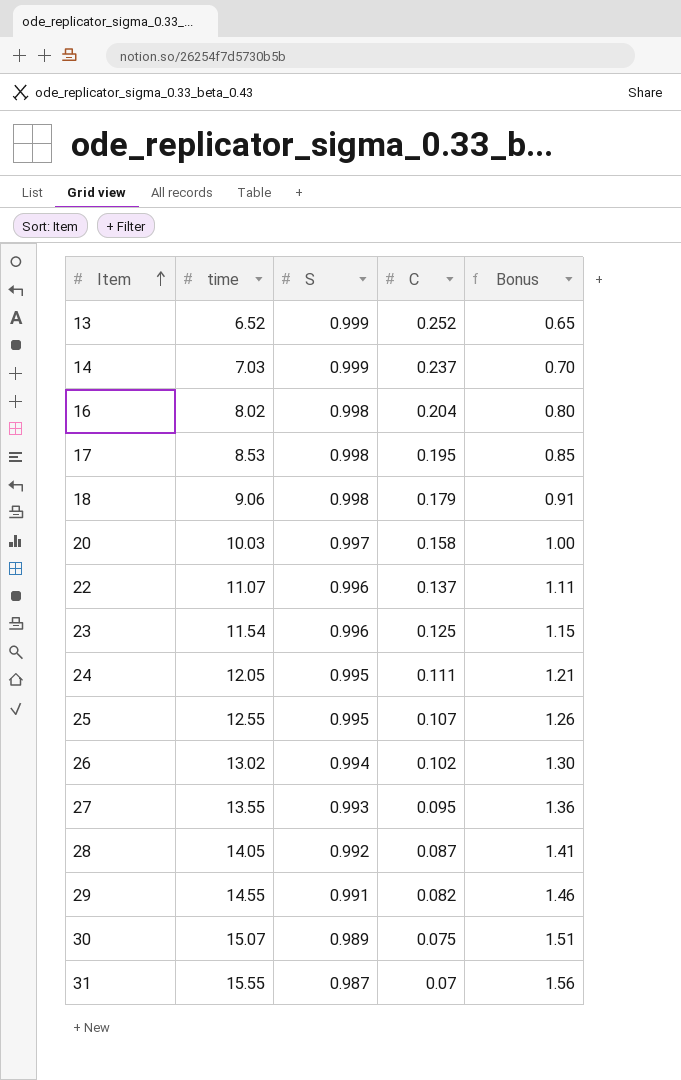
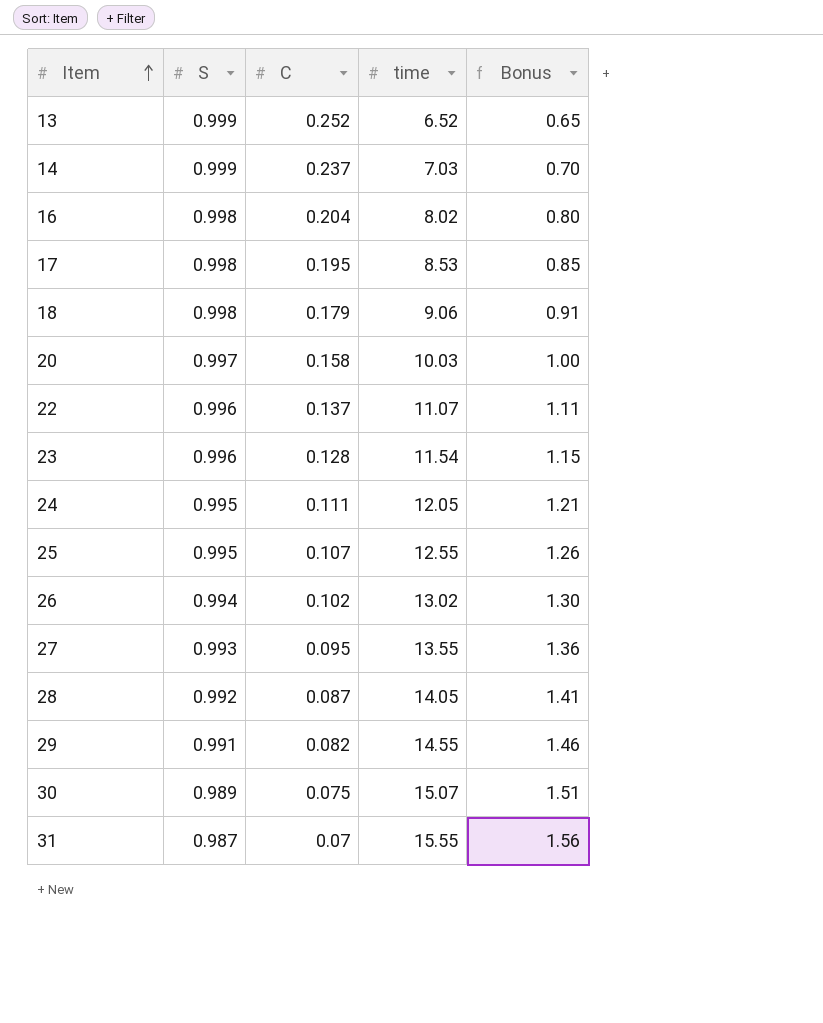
column time | position: 2 -> 4
23 | C: 0.125 -> 0.128

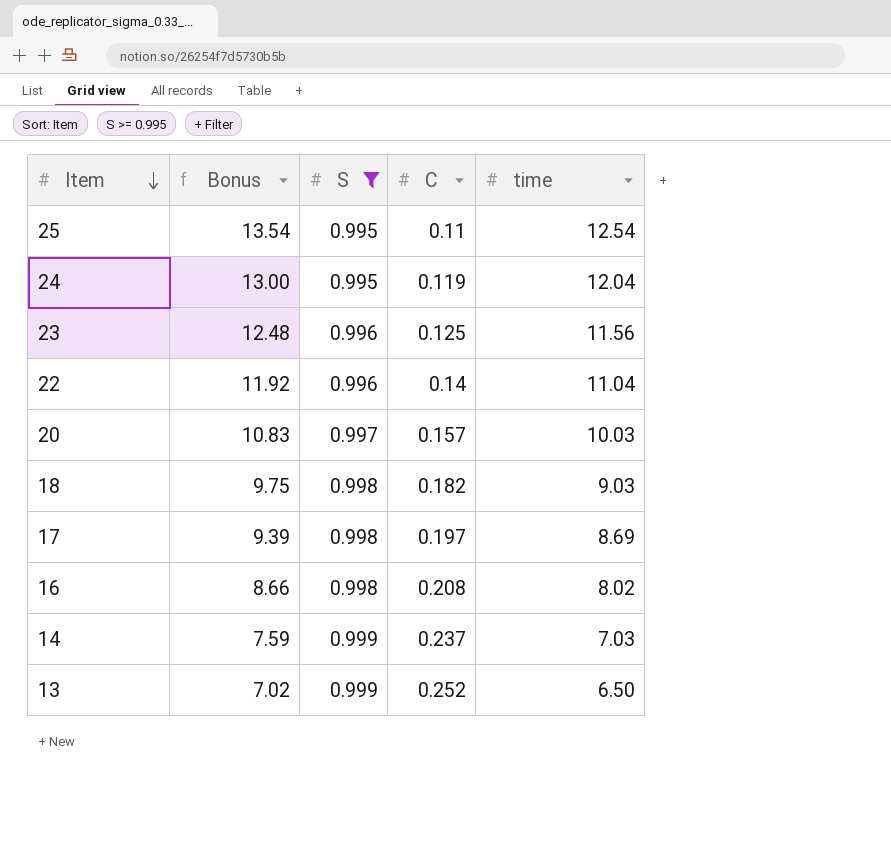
filter: none -> S >= 0.995
row order: Item ascending -> Item descending
column Bonus | formula: [time] * 0.1 -> [time] * 1.08
column Bonus | position: 5 -> 2
25 | C: 0.107 -> 0.11
25 | time: 12.55 -> 12.54
24 | C: 0.111 -> 0.119
24 | time: 12.05 -> 12.04
23 | C: 0.128 -> 0.125
23 | time: 11.54 -> 11.56
22 | C: 0.137 -> 0.14
22 | time: 11.07 -> 11.04
20 | C: 0.158 -> 0.157
18 | C: 0.179 -> 0.182
18 | time: 9.06 -> 9.03
17 | C: 0.195 -> 0.197
17 | time: 8.53 -> 8.69
16 | C: 0.204 -> 0.208
13 | time: 6.52 -> 6.50

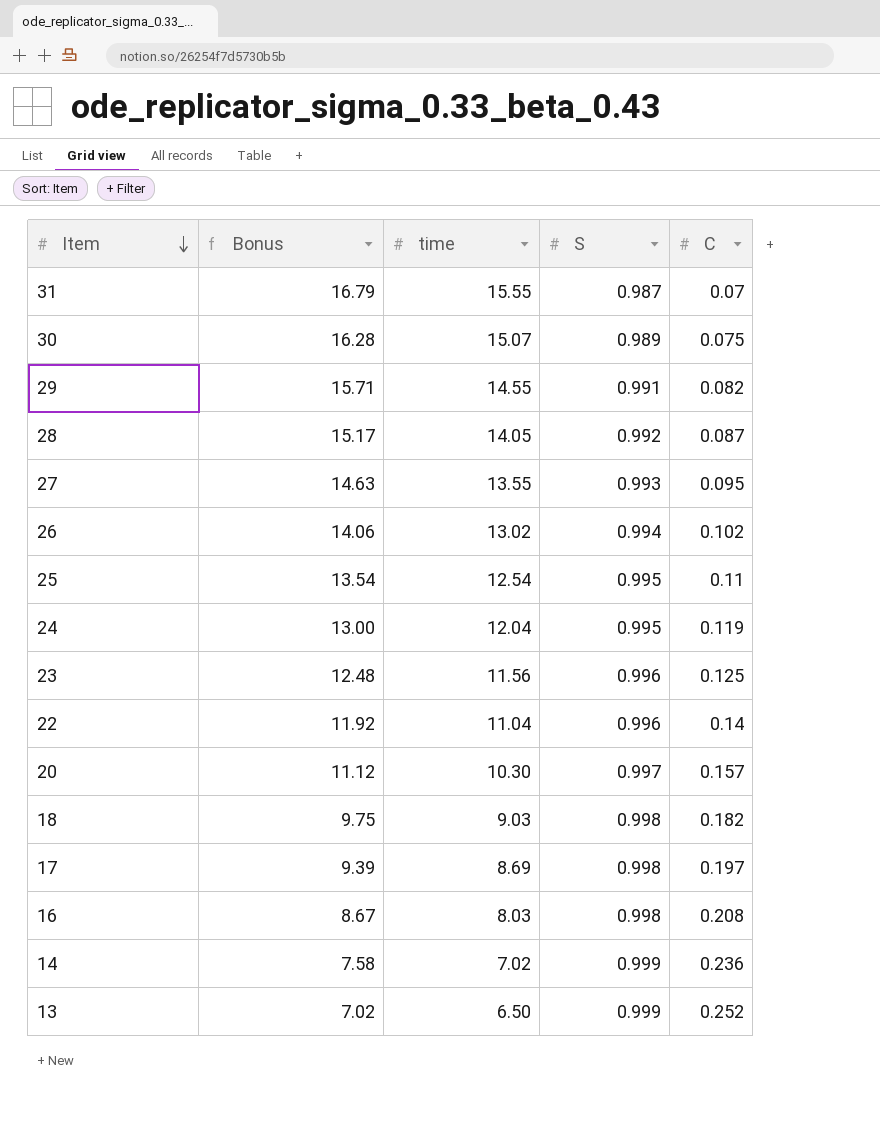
filter: S >= 0.995 -> none
column time | position: 5 -> 3
20 | Bonus: 10.83 -> 11.12
20 | time: 10.03 -> 10.30
16 | Bonus: 8.66 -> 8.67
16 | time: 8.02 -> 8.03
14 | Bonus: 7.59 -> 7.58
14 | time: 7.03 -> 7.02
14 | C: 0.237 -> 0.236

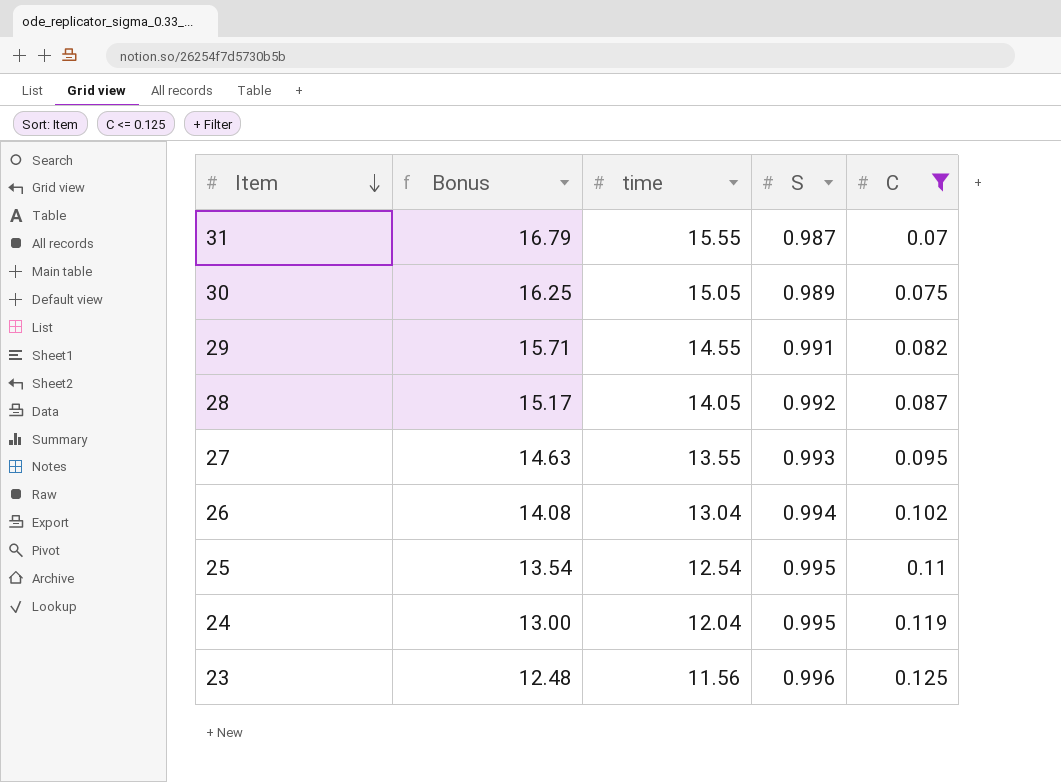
filter: none -> C <= 0.125
30 | Bonus: 16.28 -> 16.25
30 | time: 15.07 -> 15.05
26 | Bonus: 14.06 -> 14.08
26 | time: 13.02 -> 13.04

